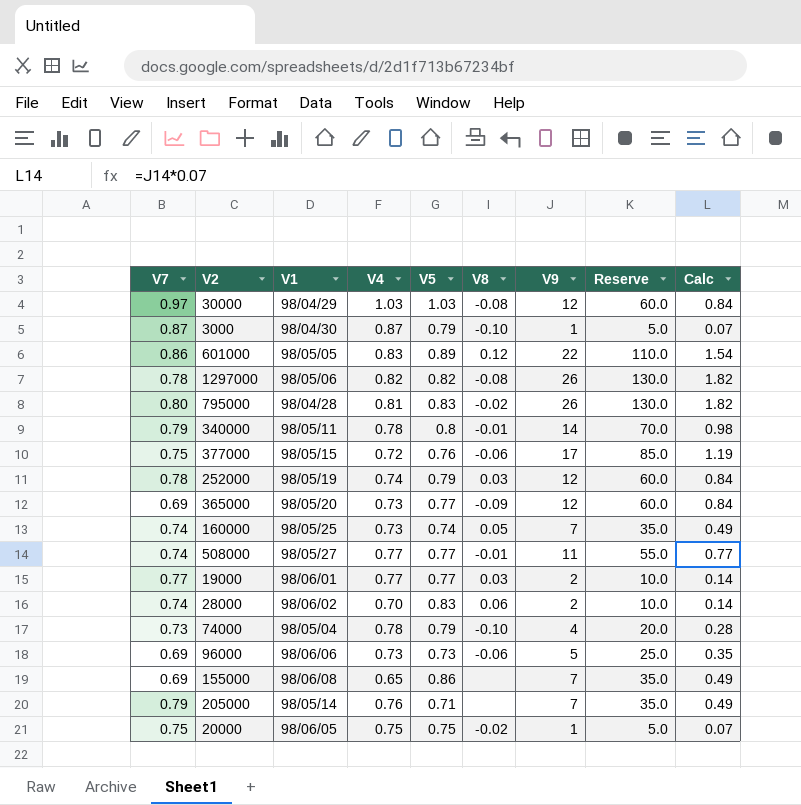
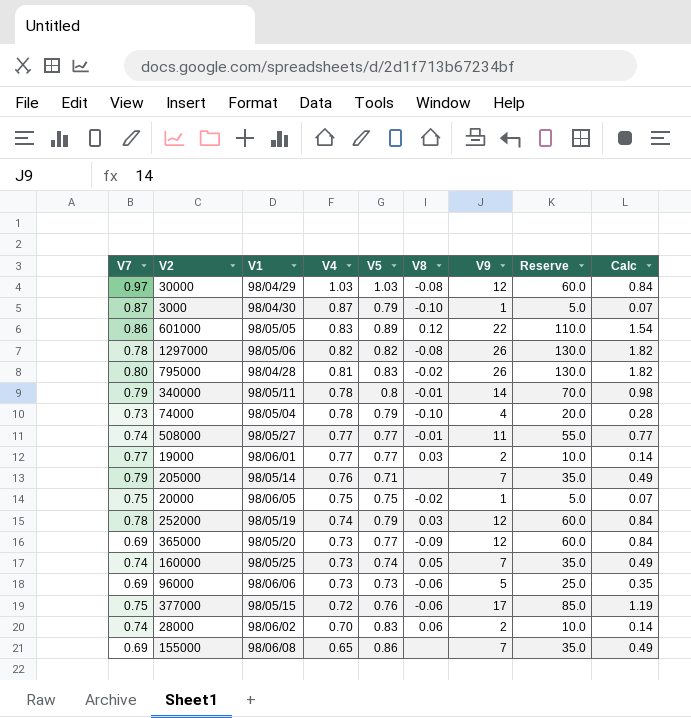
row order: none -> V4 descending

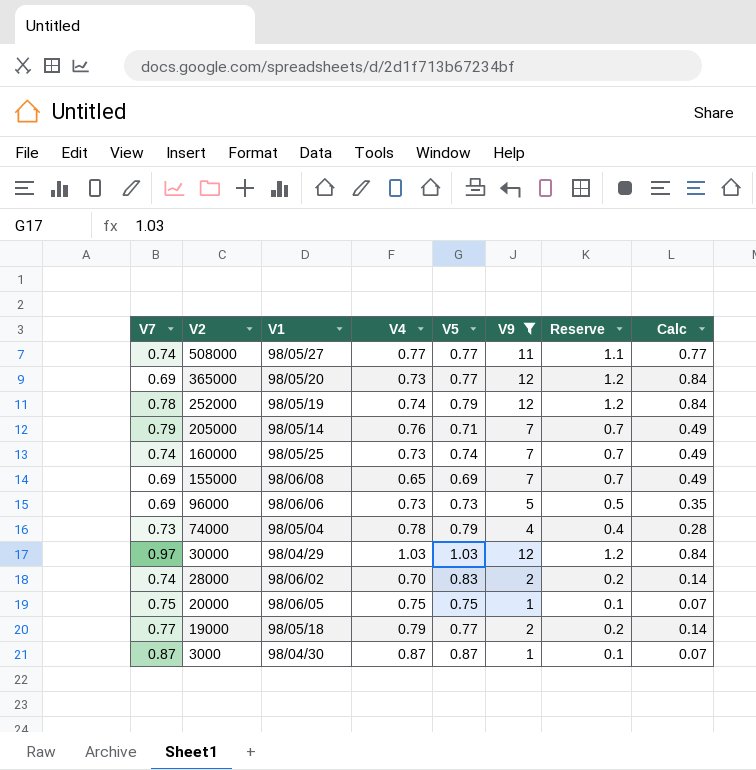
filter: none -> V9 <= 12
row order: V4 descending -> V2 descending
column V8 | position: 6 -> none
column Reserve | formula: [V9] * 5 -> [V9] * 0.1
155000 | V5: 0.86 -> 0.69
19000 | V1: 98/06/01 -> 98/05/18
19000 | V4: 0.77 -> 0.79
3000 | V5: 0.79 -> 0.87

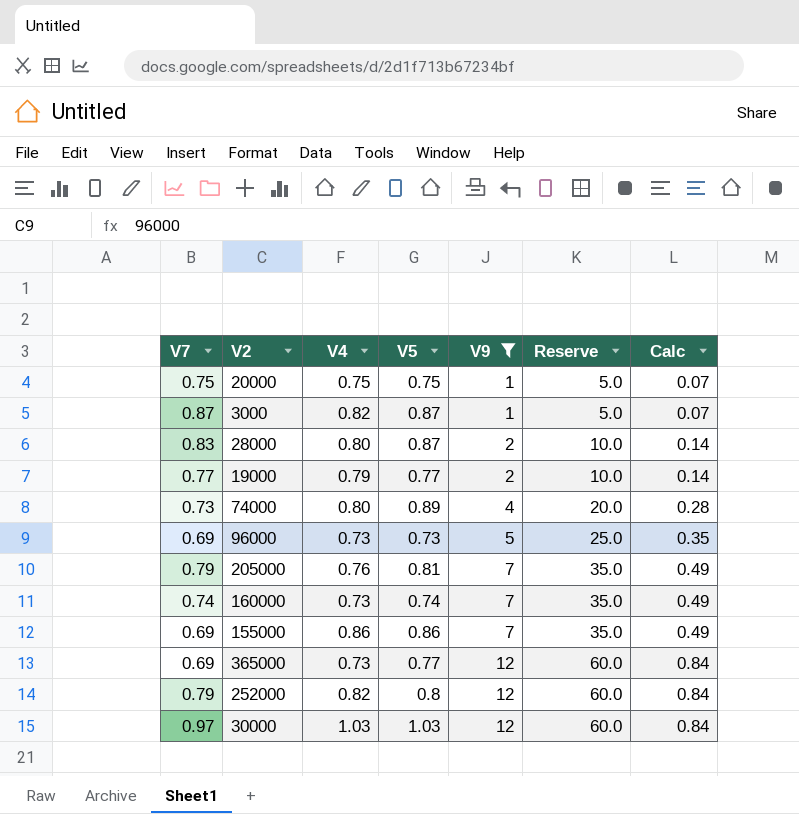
row order: V2 descending -> V9 ascending
column V1 | position: 3 -> none
column Reserve | formula: [V9] * 0.1 -> [V9] * 5
row 508000: 0.74 | 98/05/27 | 0.77 | 0.77 | 11 | 1.1 | 0.77 -> none
3000 | V4: 0.87 -> 0.82
28000 | V7: 0.74 -> 0.83
28000 | V4: 0.70 -> 0.80
28000 | V5: 0.83 -> 0.87
74000 | V4: 0.78 -> 0.80
74000 | V5: 0.79 -> 0.89
205000 | V5: 0.71 -> 0.81
155000 | V4: 0.65 -> 0.86
155000 | V5: 0.69 -> 0.86
252000 | V7: 0.78 -> 0.79
252000 | V4: 0.74 -> 0.82
252000 | V5: 0.79 -> 0.8

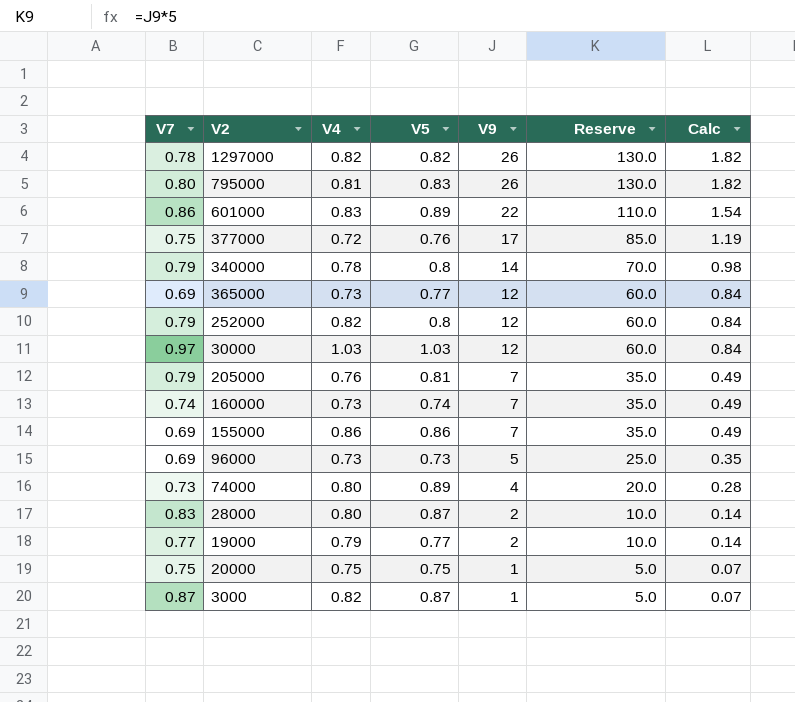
filter: V9 <= 12 -> none
row order: V9 ascending -> V9 descending

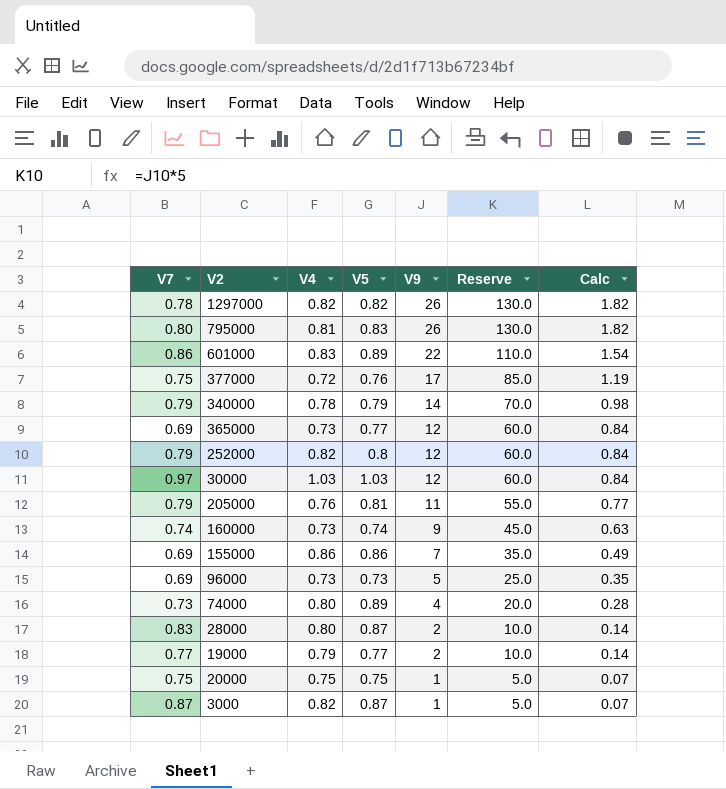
340000 | V5: 0.8 -> 0.79
205000 | V9: 7 -> 11
205000 | Reserve: 35.0 -> 55.0
205000 | Calc: 0.49 -> 0.77
160000 | V9: 7 -> 9
160000 | Reserve: 35.0 -> 45.0
160000 | Calc: 0.49 -> 0.63

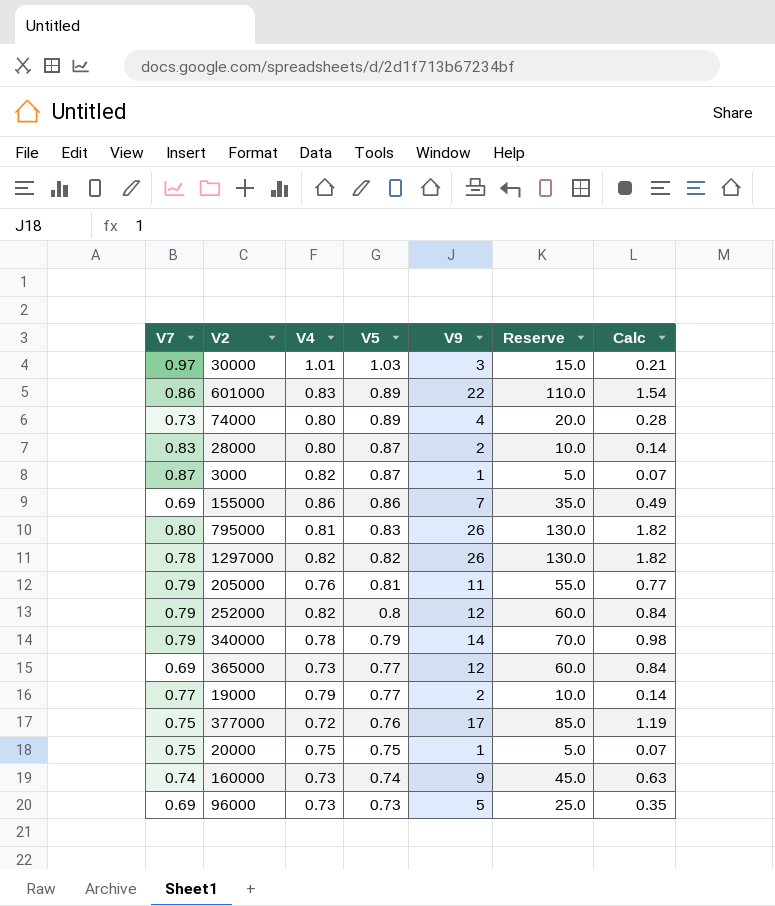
row order: V9 descending -> V5 descending
30000 | V4: 1.03 -> 1.01
30000 | V9: 12 -> 3
30000 | Reserve: 60.0 -> 15.0
30000 | Calc: 0.84 -> 0.21

